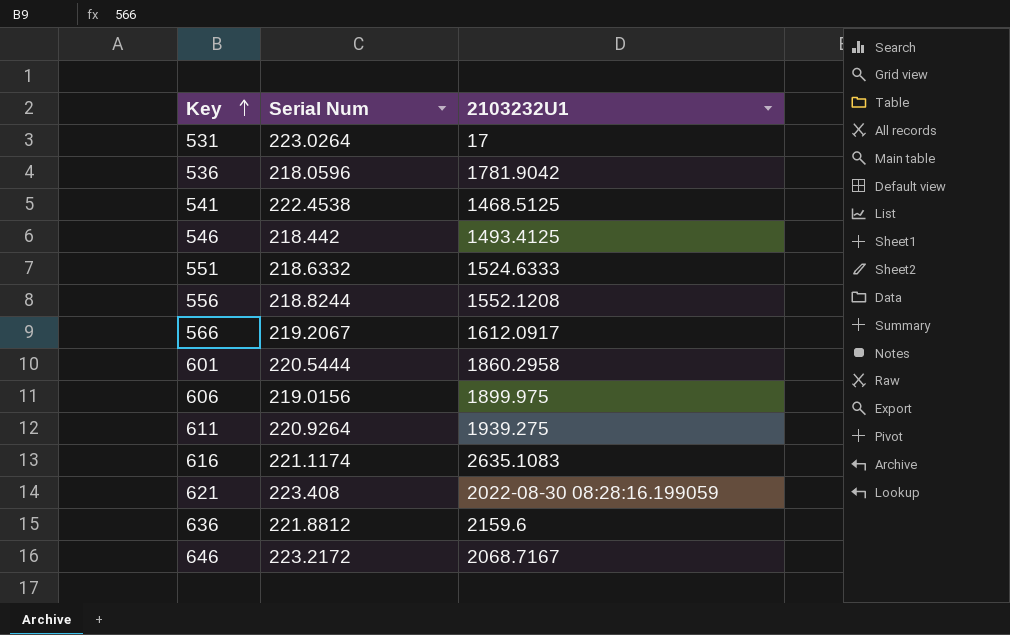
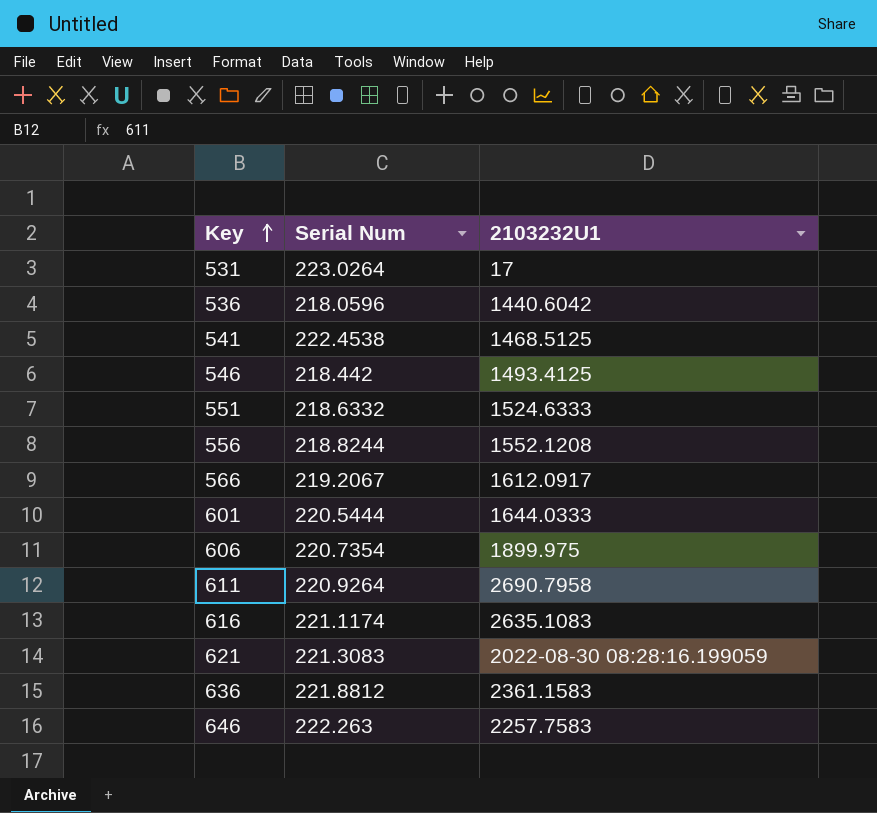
536 | 2103232U1: 1781.9042 -> 1440.6042
601 | 2103232U1: 1860.2958 -> 1644.0333
606 | Serial Num: 219.0156 -> 220.7354
611 | 2103232U1: 1939.275 -> 2690.7958
621 | Serial Num: 223.408 -> 221.3083
636 | 2103232U1: 2159.6 -> 2361.1583
646 | Serial Num: 223.2172 -> 222.263
646 | 2103232U1: 2068.7167 -> 2257.7583

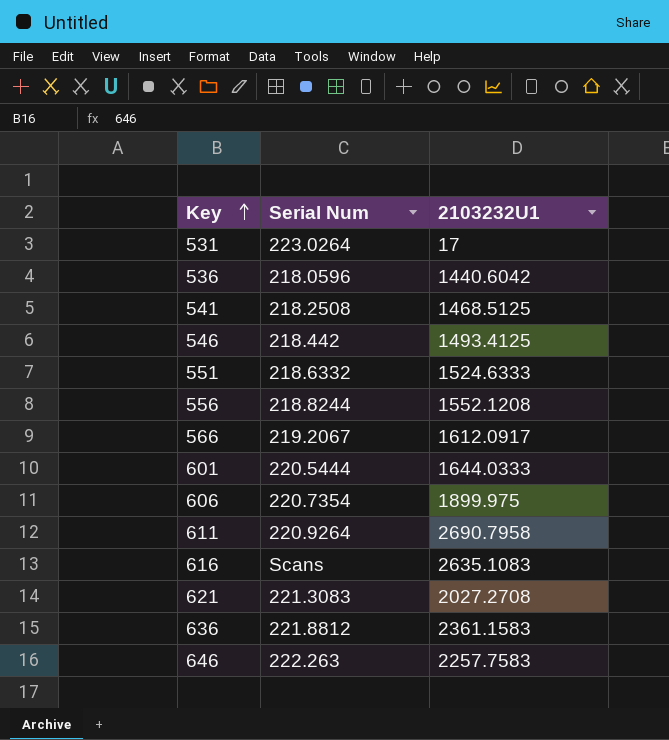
541 | Serial Num: 222.4538 -> 218.2508
616 | Serial Num: 221.1174 -> Scans
621 | 2103232U1: 2022-08-30 08:28:16.199059 -> 2027.2708

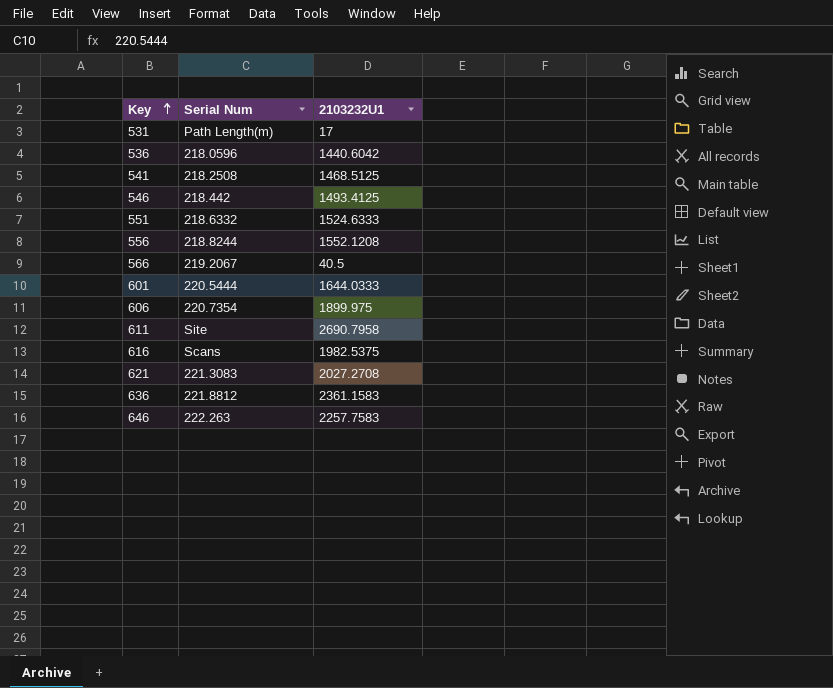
531 | Serial Num: 223.0264 -> Path Length(m)
566 | 2103232U1: 1612.0917 -> 40.5
611 | Serial Num: 220.9264 -> Site
616 | 2103232U1: 2635.1083 -> 1982.5375

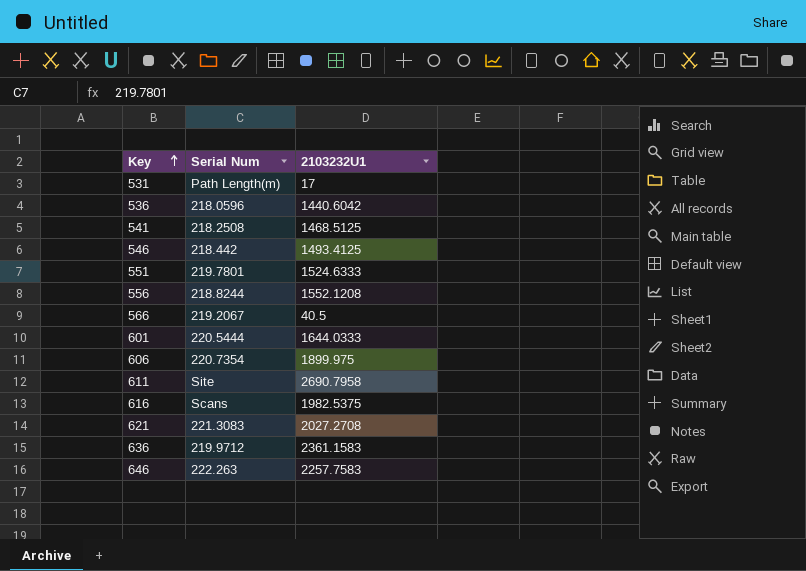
551 | Serial Num: 218.6332 -> 219.7801
636 | Serial Num: 221.8812 -> 219.9712

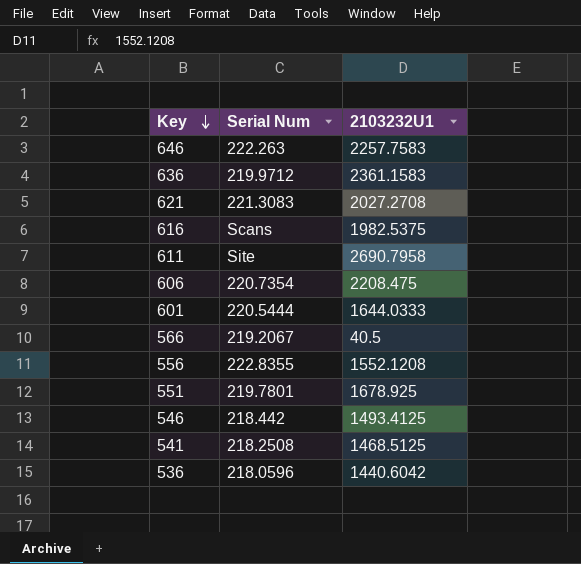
row order: Key ascending -> Key descending
row 531: Path Length(m) | 17 -> none
606 | 2103232U1: 1899.975 -> 2208.475
556 | Serial Num: 218.8244 -> 222.8355
551 | 2103232U1: 1524.6333 -> 1678.925

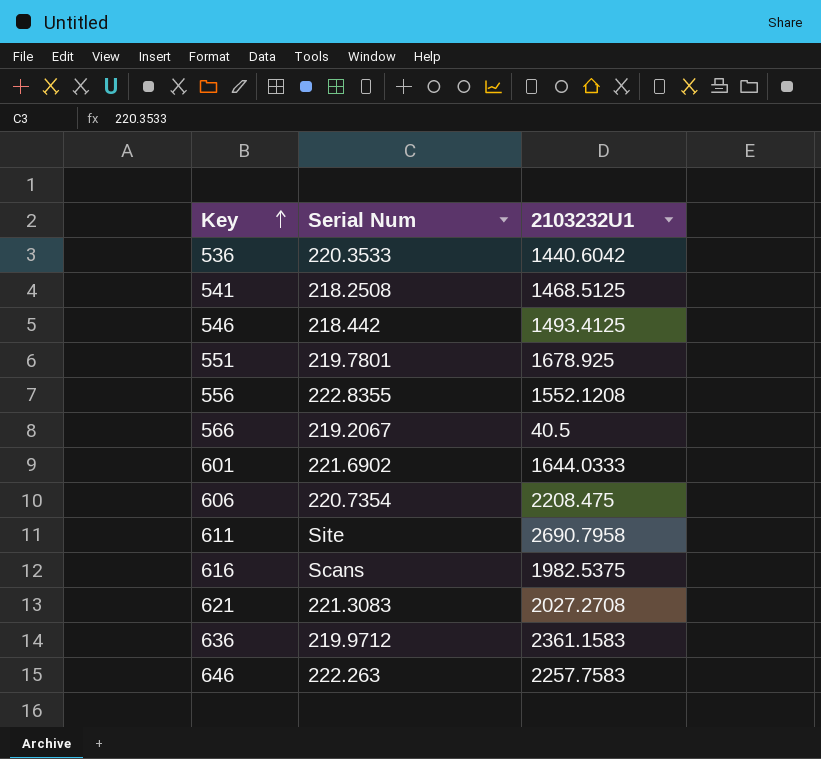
row order: Key descending -> Key ascending
536 | Serial Num: 218.0596 -> 220.3533
601 | Serial Num: 220.5444 -> 221.6902

